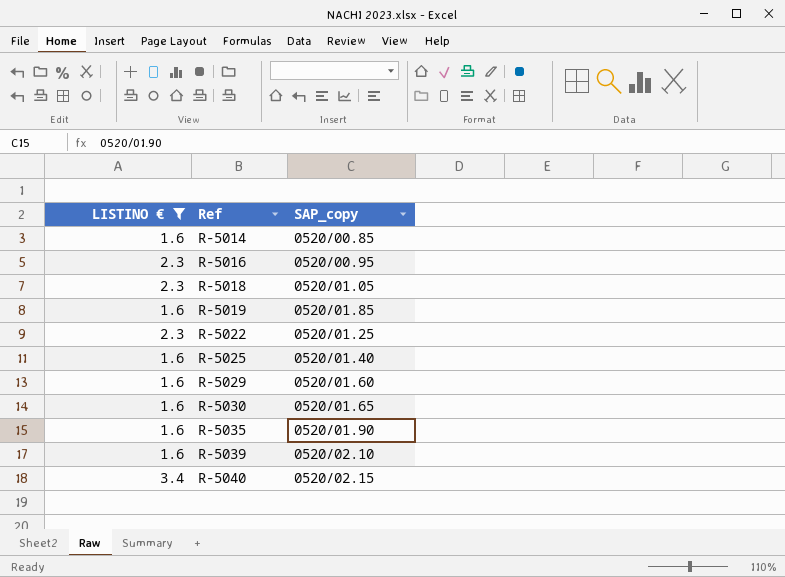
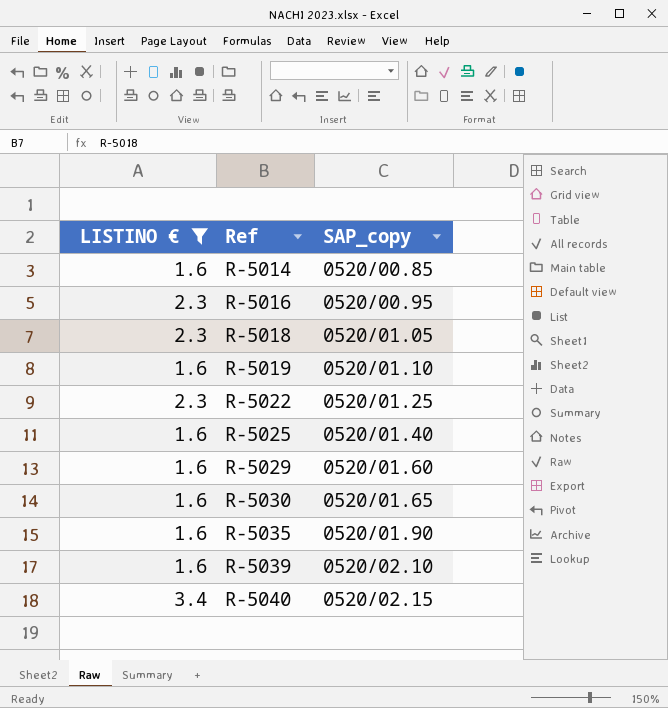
R-5019 | SAP_copy: 0520/01.85 -> 0520/01.10

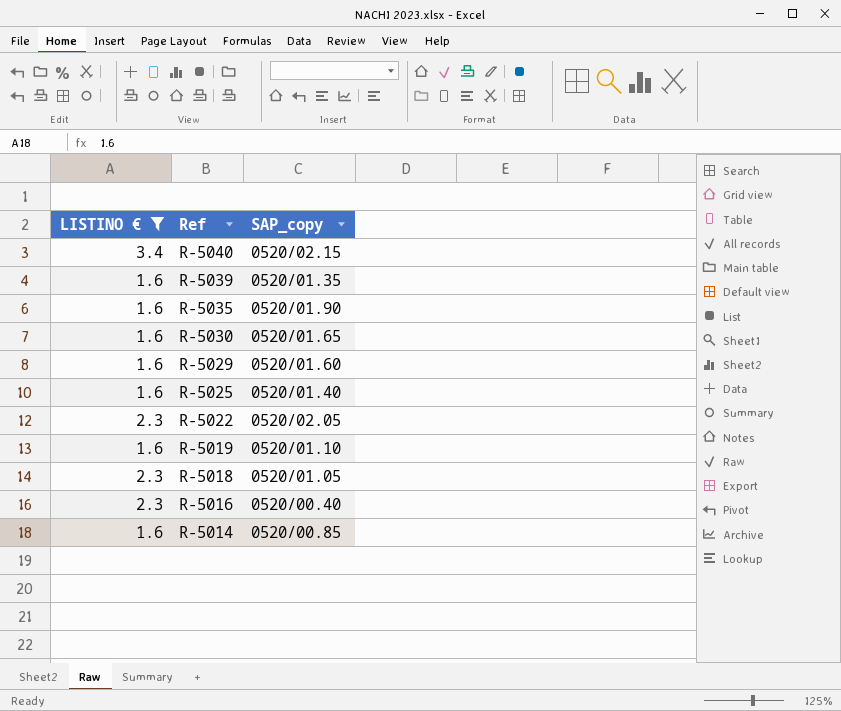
row order: Ref ascending -> Ref descending
R-5039 | SAP_copy: 0520/02.10 -> 0520/01.35
R-5022 | SAP_copy: 0520/01.25 -> 0520/02.05
R-5016 | SAP_copy: 0520/00.95 -> 0520/00.40

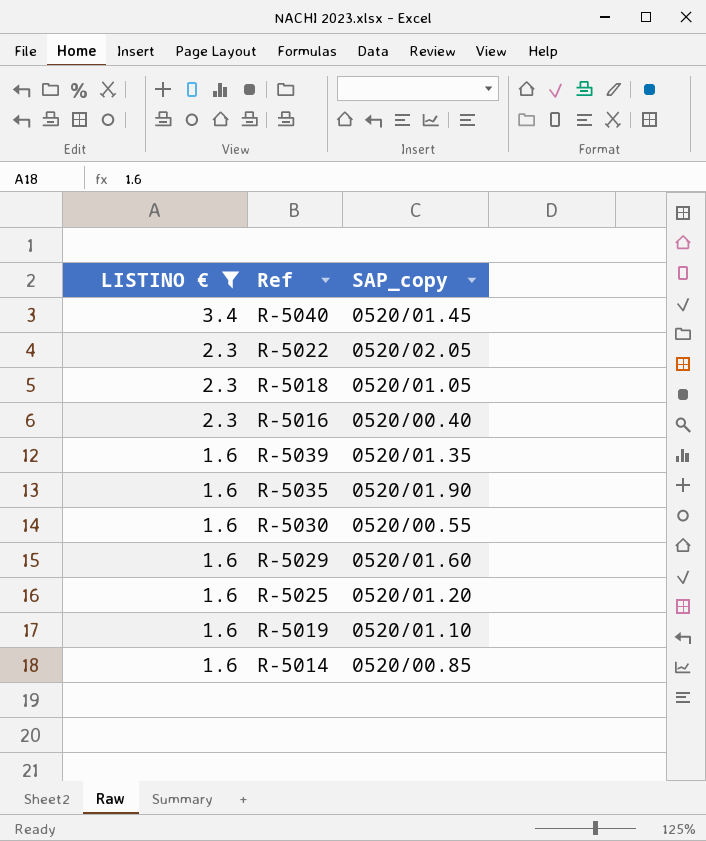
row order: Ref descending -> LISTINO € descending
R-5040 | SAP_copy: 0520/02.15 -> 0520/01.45
R-5030 | SAP_copy: 0520/01.65 -> 0520/00.55
R-5025 | SAP_copy: 0520/01.40 -> 0520/01.20

